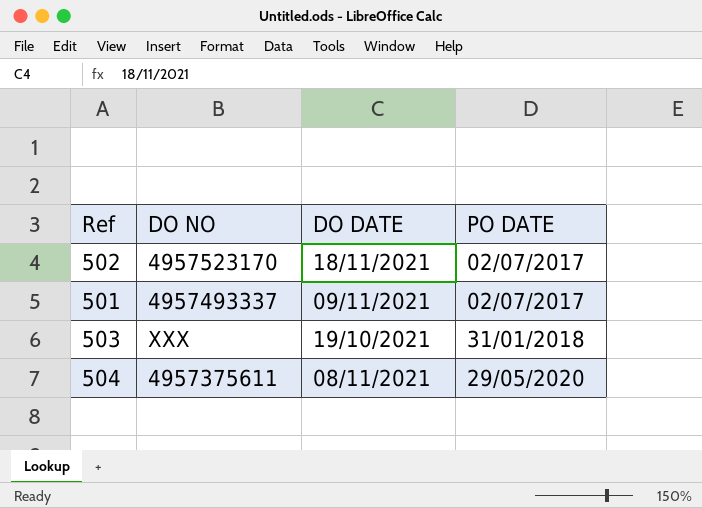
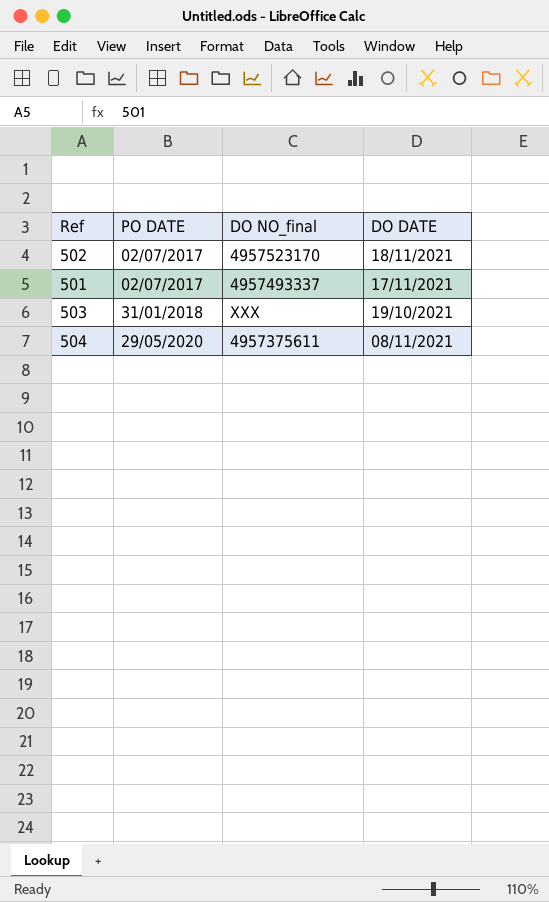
column PO DATE | position: 4 -> 2
column name: DO NO -> DO NO_final
501 | DO DATE: 09/11/2021 -> 17/11/2021

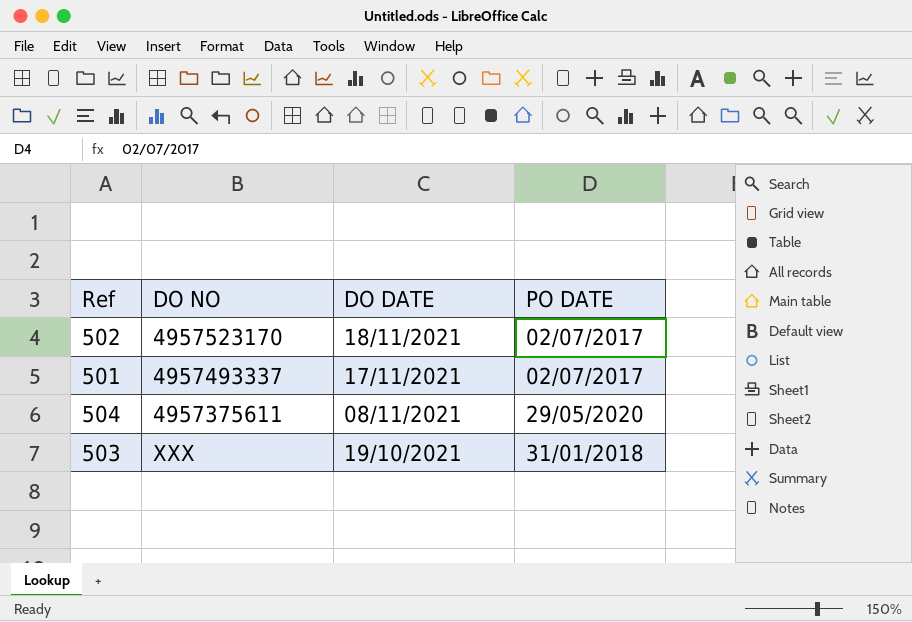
row order: PO DATE ascending -> DO DATE descending
column name: DO NO_final -> DO NO
column PO DATE | position: 2 -> 4

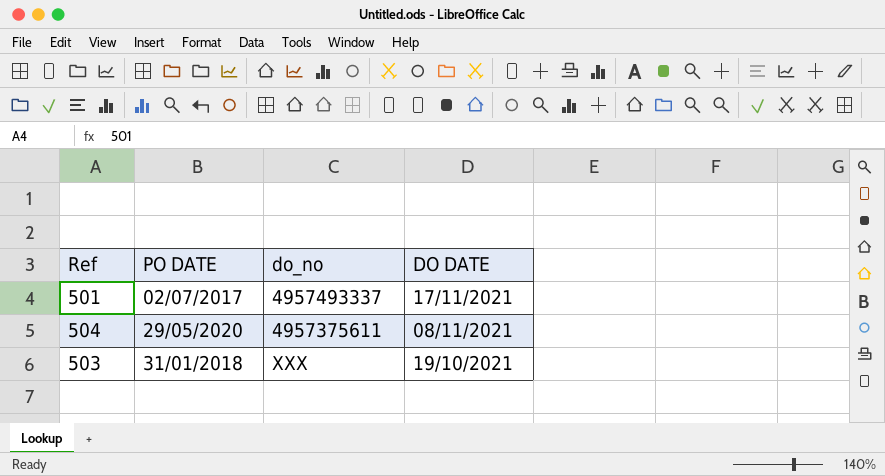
column PO DATE | position: 4 -> 2
column name: DO NO -> do_no
row 502: 4957523170 | 18/11/2021 | 02/07/2017 -> none

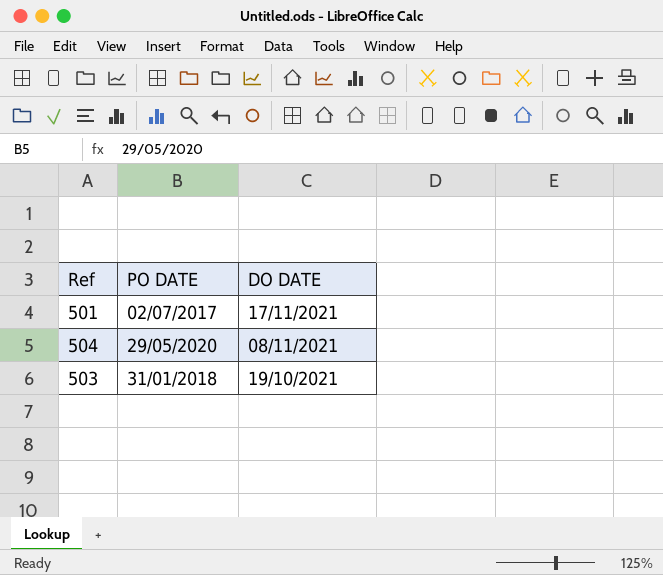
column do_no | position: 3 -> none

